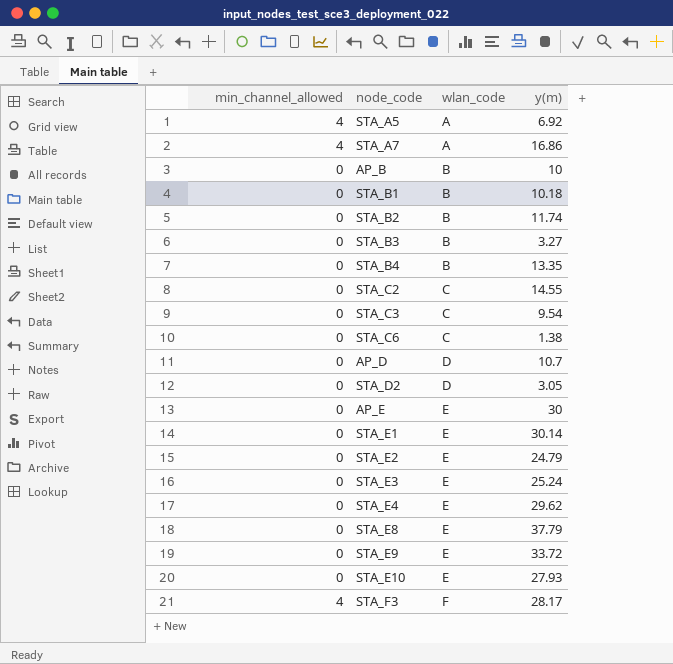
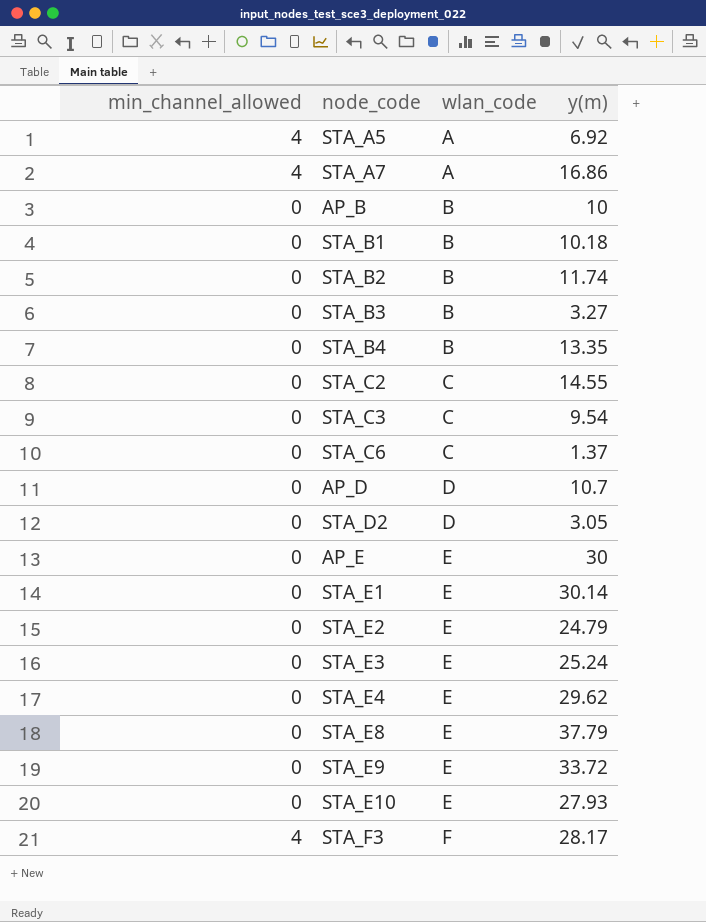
STA_C6 | y(m): 1.38 -> 1.37

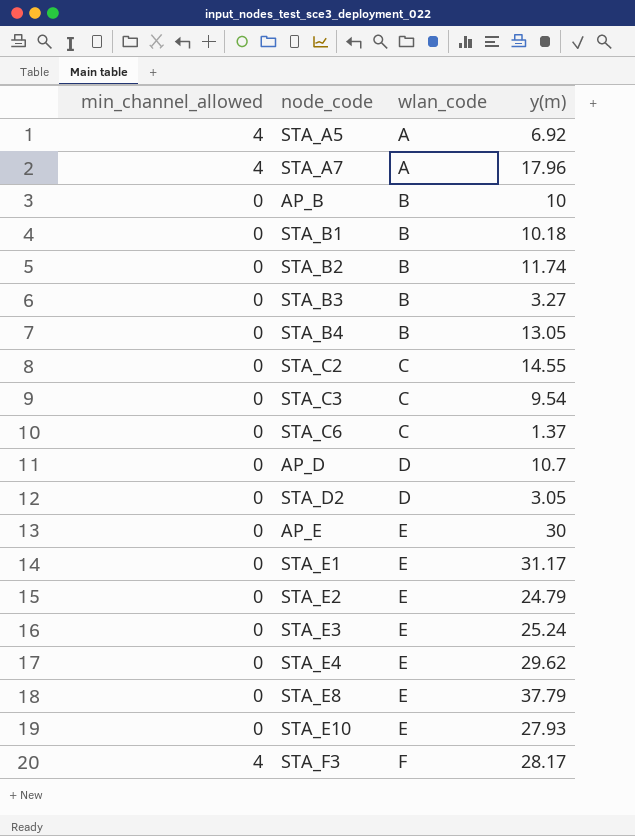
row STA_E9: 0 | E | 33.72 -> none
STA_A7 | y(m): 16.86 -> 17.96
STA_B4 | y(m): 13.35 -> 13.05
STA_E1 | y(m): 30.14 -> 31.17

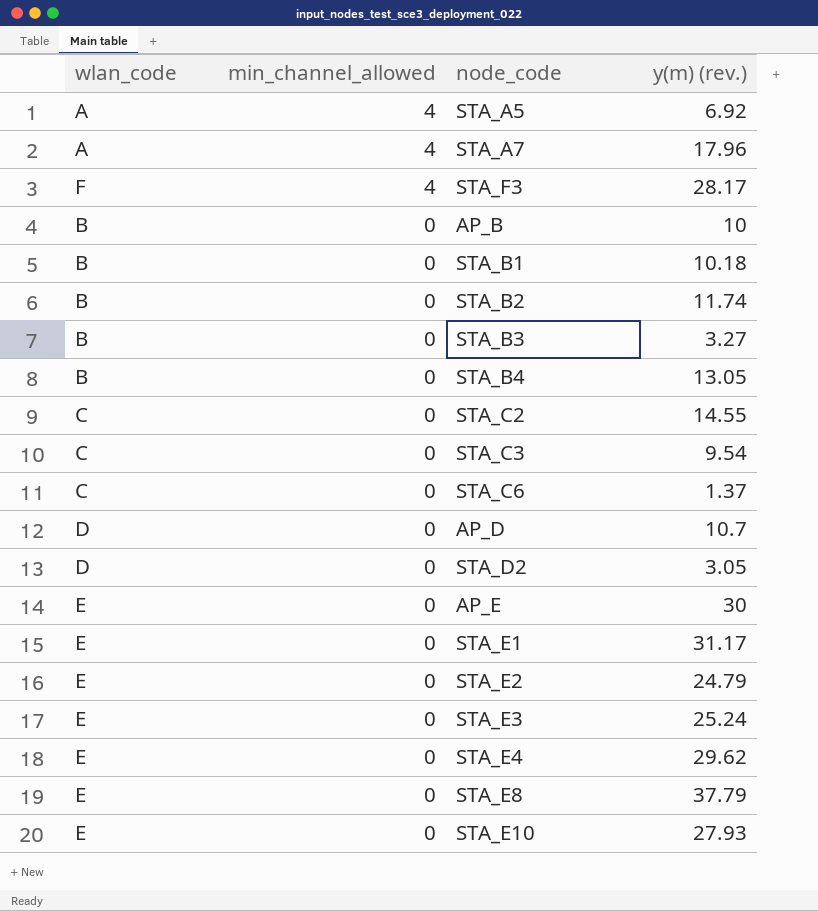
row order: wlan_code ascending -> min_channel_allowed descending
column wlan_code | position: 3 -> 1
column name: y(m) -> y(m) (rev.)

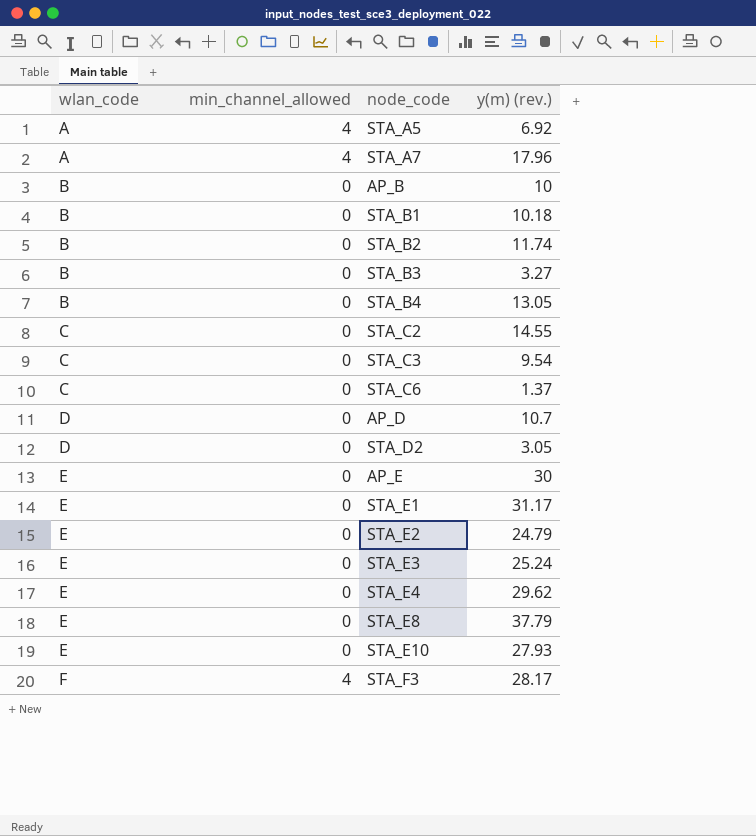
row order: min_channel_allowed descending -> wlan_code ascending

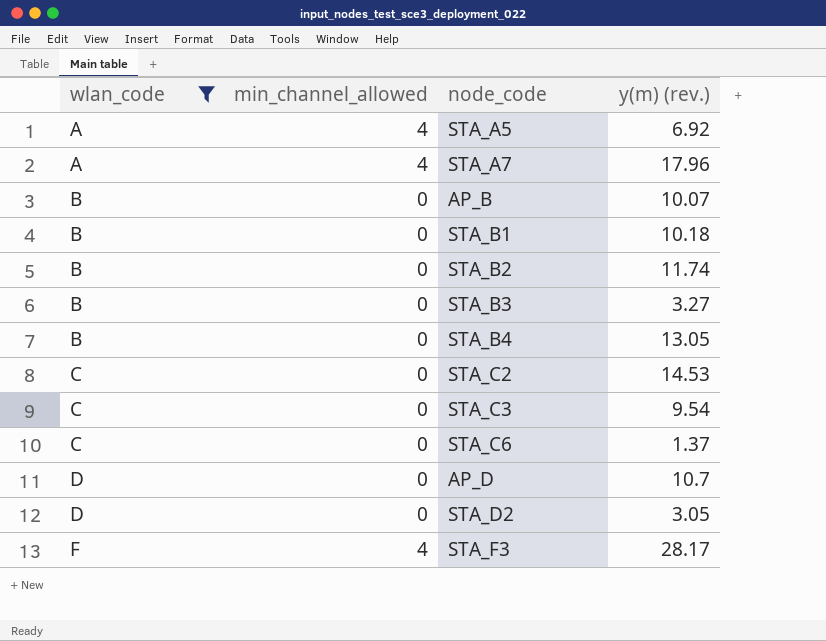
filter: none -> wlan_code != E
AP_B | y(m) (rev.): 10 -> 10.07
STA_C2 | y(m) (rev.): 14.55 -> 14.53

